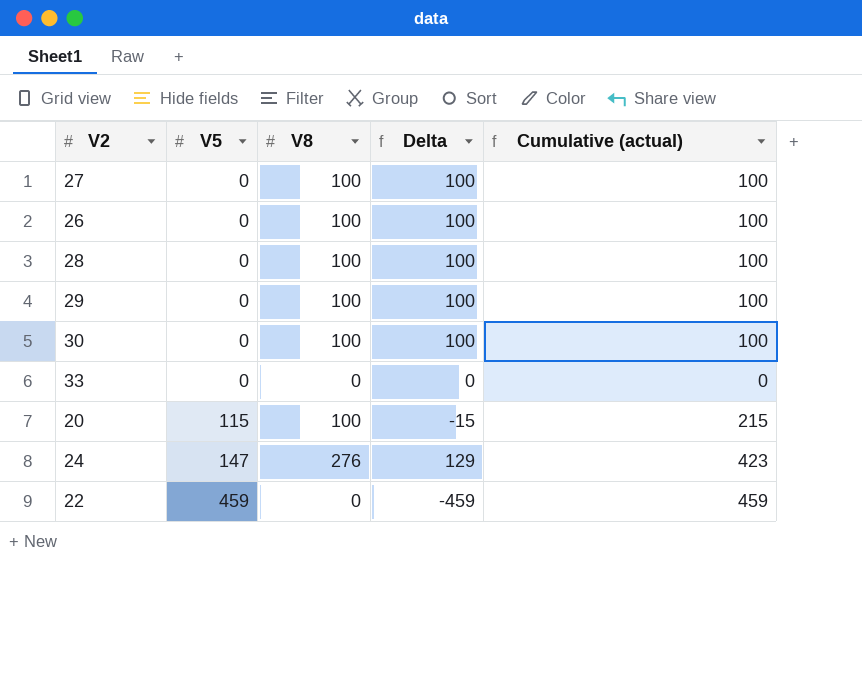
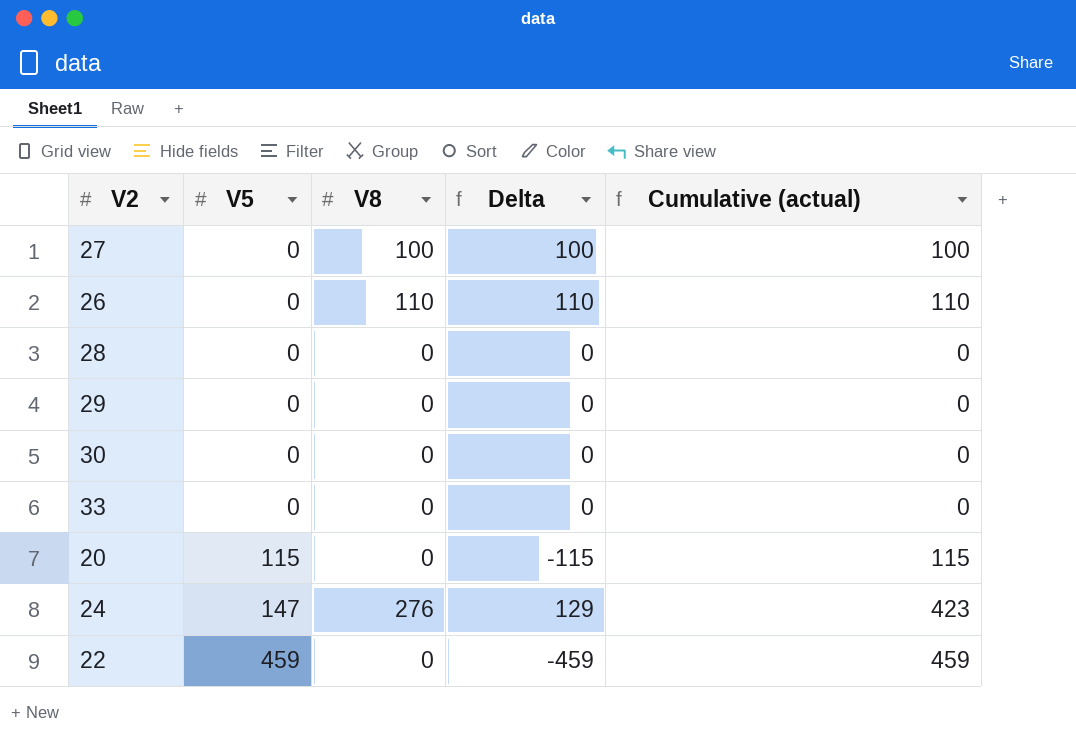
26 | V8: 100 -> 110
26 | Delta: 100 -> 110
26 | Cumulative (actual): 100 -> 110
28 | V8: 100 -> 0
28 | Delta: 100 -> 0
28 | Cumulative (actual): 100 -> 0
29 | V8: 100 -> 0
29 | Delta: 100 -> 0
29 | Cumulative (actual): 100 -> 0
30 | V8: 100 -> 0
30 | Delta: 100 -> 0
30 | Cumulative (actual): 100 -> 0
20 | V8: 100 -> 0
20 | Delta: -15 -> -115
20 | Cumulative (actual): 215 -> 115

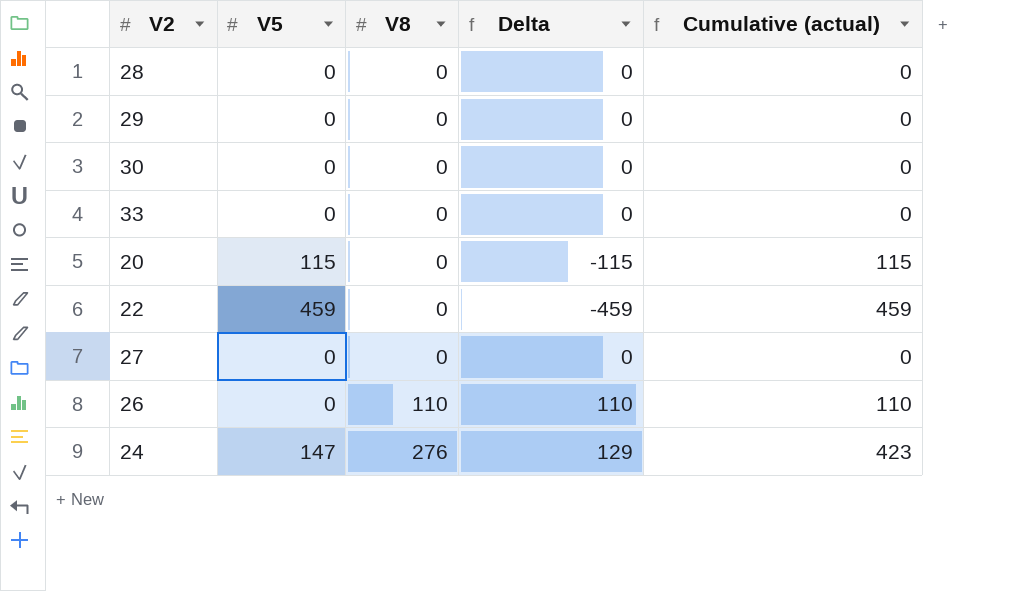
row order: V5 ascending -> V8 ascending
27 | V8: 100 -> 0
27 | Delta: 100 -> 0
27 | Cumulative (actual): 100 -> 0

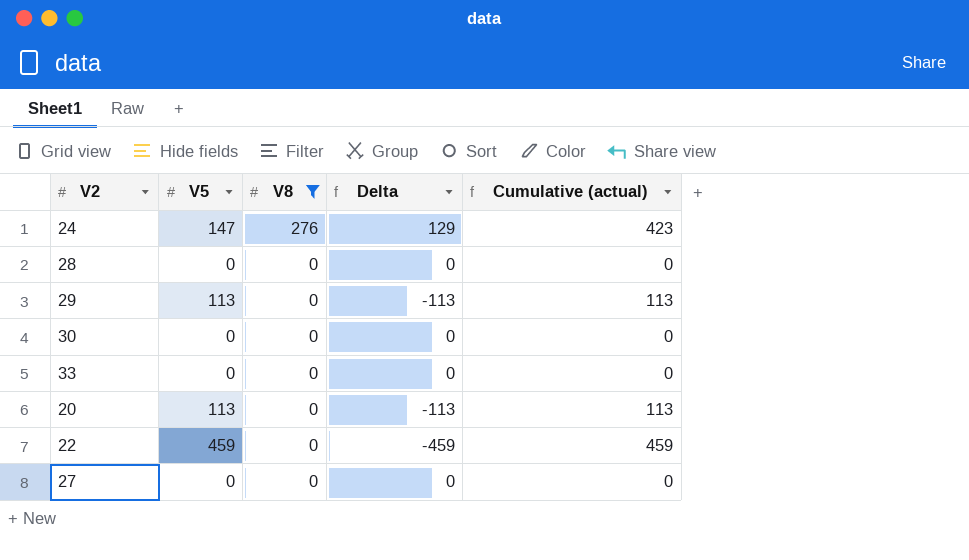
filter: none -> V8 != 110
row order: V8 ascending -> V8 descending
29 | V5: 0 -> 113
29 | Delta: 0 -> -113
29 | Cumulative (actual): 0 -> 113
20 | V5: 115 -> 113
20 | Delta: -115 -> -113
20 | Cumulative (actual): 115 -> 113

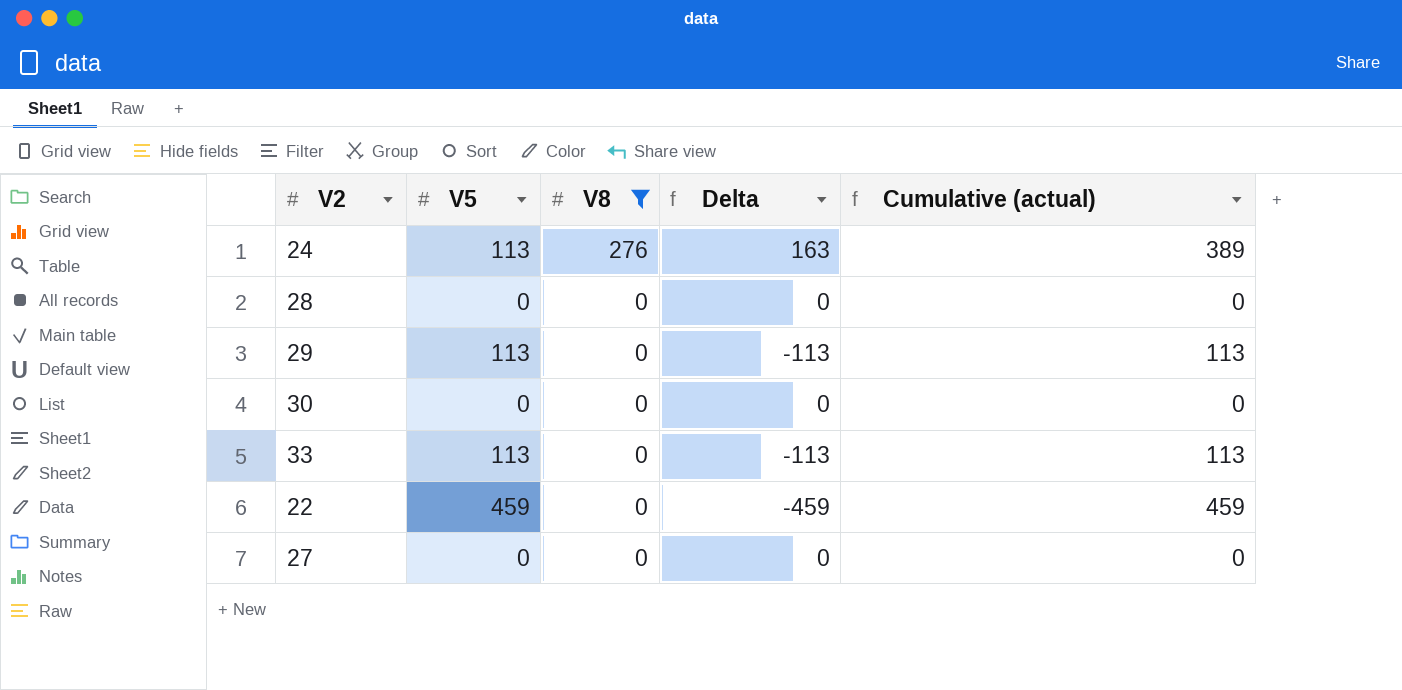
row 20: 113 | 0 | -113 | 113 -> none
24 | V5: 147 -> 113
24 | Delta: 129 -> 163
24 | Cumulative (actual): 423 -> 389
33 | V5: 0 -> 113
33 | Delta: 0 -> -113
33 | Cumulative (actual): 0 -> 113

